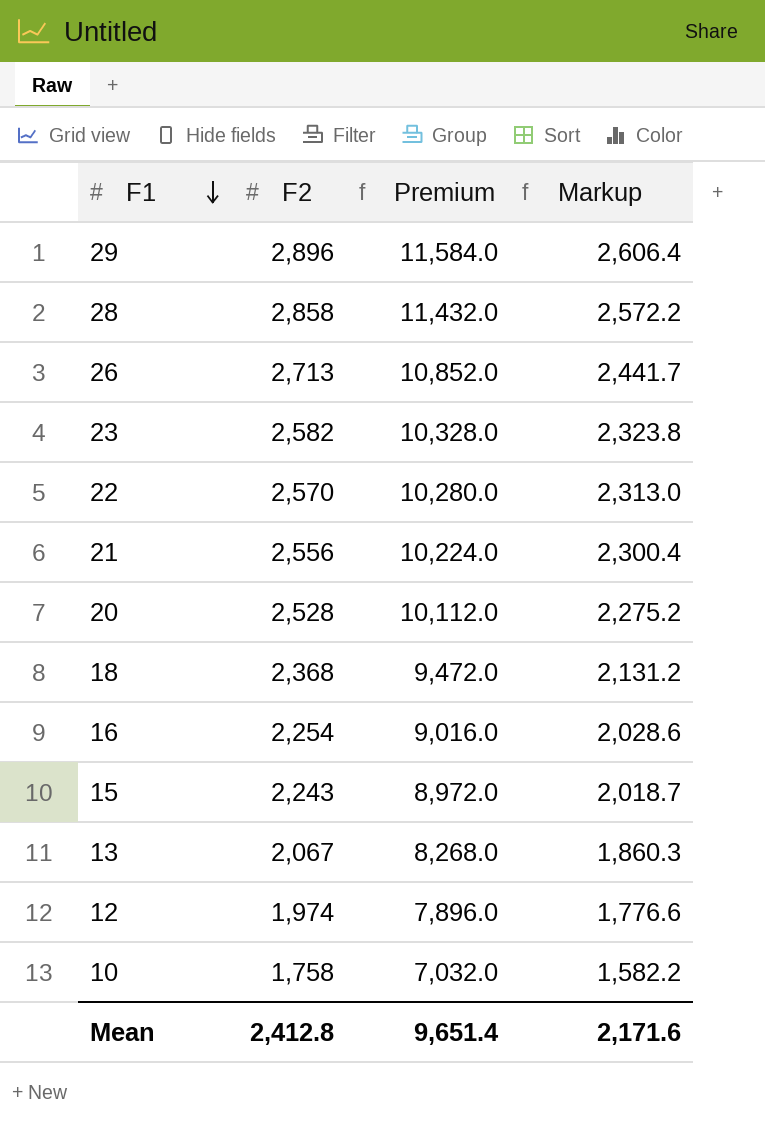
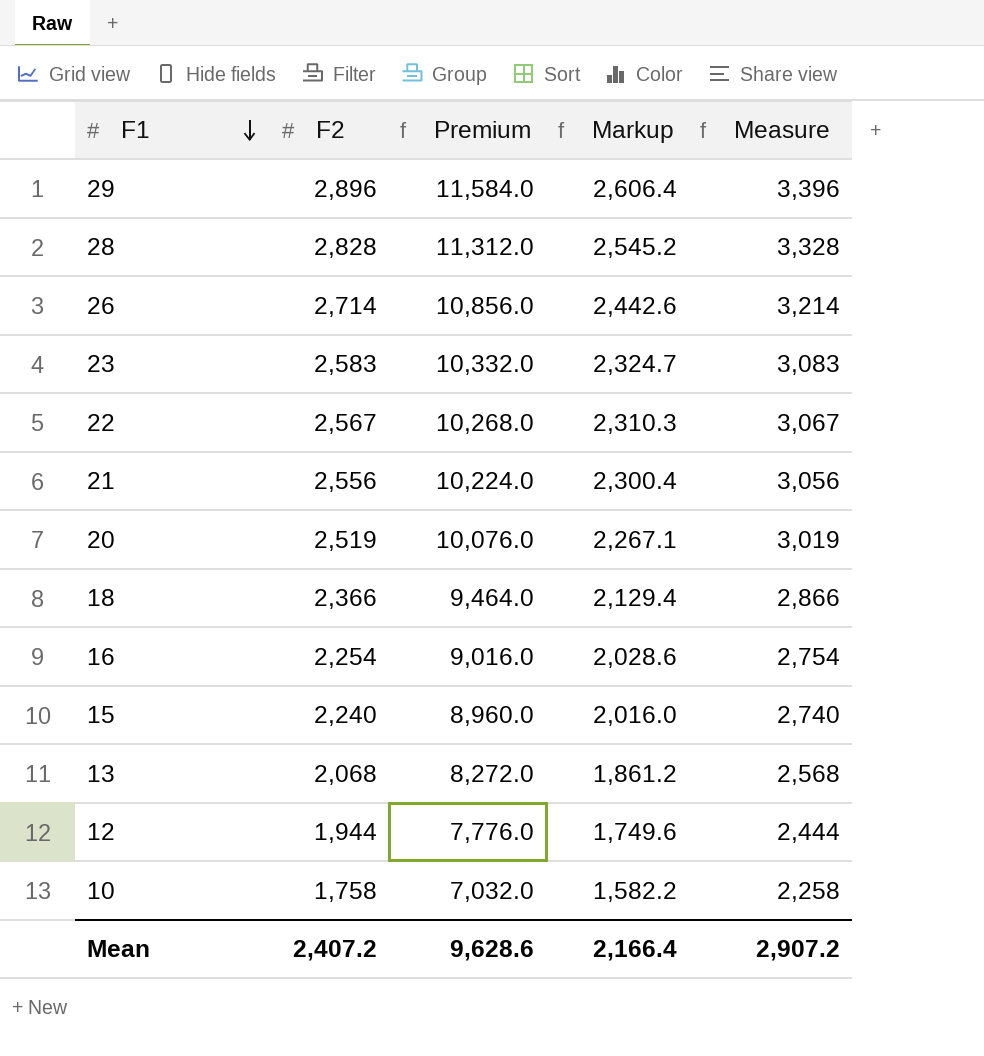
column Measure | formula: none -> [F2] + 500
28 | F2: 2,858 -> 2,828
28 | Premium: 11,432.0 -> 11,312.0
28 | Markup: 2,572.2 -> 2,545.2
26 | F2: 2,713 -> 2,714
26 | Premium: 10,852.0 -> 10,856.0
26 | Markup: 2,441.7 -> 2,442.6
23 | F2: 2,582 -> 2,583
23 | Premium: 10,328.0 -> 10,332.0
23 | Markup: 2,323.8 -> 2,324.7
22 | F2: 2,570 -> 2,567
22 | Premium: 10,280.0 -> 10,268.0
22 | Markup: 2,313.0 -> 2,310.3
20 | F2: 2,528 -> 2,519
20 | Premium: 10,112.0 -> 10,076.0
20 | Markup: 2,275.2 -> 2,267.1
18 | F2: 2,368 -> 2,366
18 | Premium: 9,472.0 -> 9,464.0
18 | Markup: 2,131.2 -> 2,129.4
15 | F2: 2,243 -> 2,240
15 | Premium: 8,972.0 -> 8,960.0
15 | Markup: 2,018.7 -> 2,016.0
13 | F2: 2,067 -> 2,068
13 | Premium: 8,268.0 -> 8,272.0
13 | Markup: 1,860.3 -> 1,861.2
12 | F2: 1,974 -> 1,944
12 | Premium: 7,896.0 -> 7,776.0
12 | Markup: 1,776.6 -> 1,749.6
Mean | F2: 2,412.8 -> 2,407.2
Mean | Premium: 9,651.4 -> 9,628.6
Mean | Markup: 2,171.6 -> 2,166.4

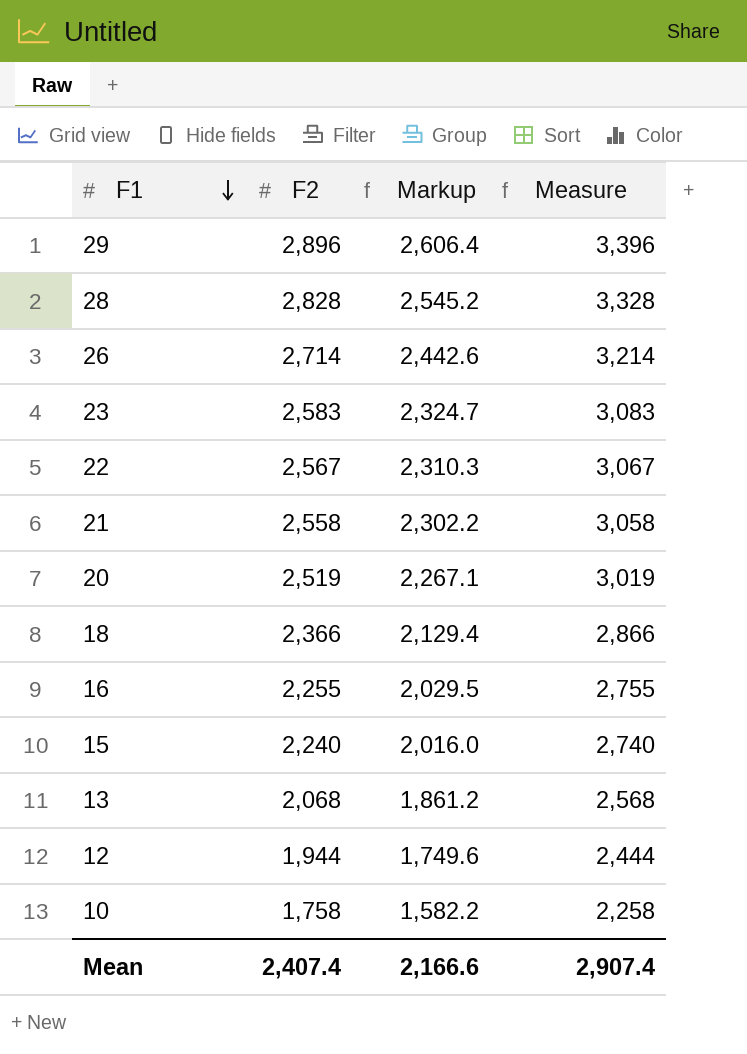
column Premium | formula: [F2] * 4 -> none
21 | F2: 2,556 -> 2,558
21 | Markup: 2,300.4 -> 2,302.2
21 | Measure: 3,056 -> 3,058
16 | F2: 2,254 -> 2,255
16 | Markup: 2,028.6 -> 2,029.5
16 | Measure: 2,754 -> 2,755
Mean | F2: 2,407.2 -> 2,407.4
Mean | Markup: 2,166.4 -> 2,166.6
Mean | Measure: 2,907.2 -> 2,907.4

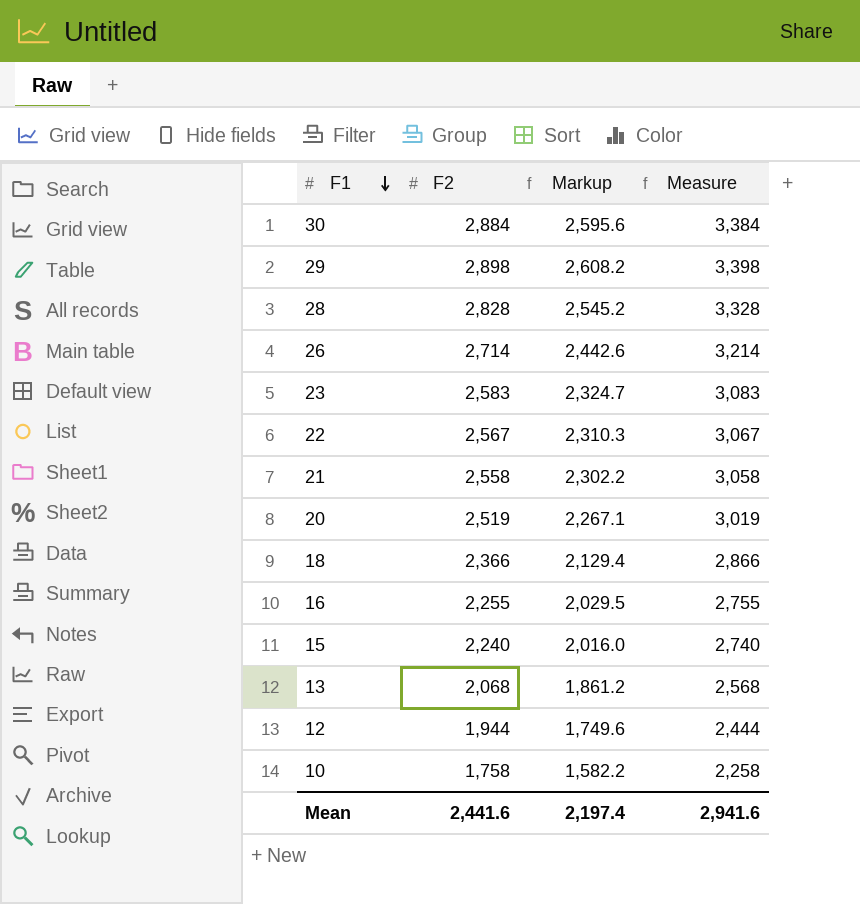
row 30: none -> 2,884 | 2,595.6 | 3,384
29 | F2: 2,896 -> 2,898
29 | Markup: 2,606.4 -> 2,608.2
29 | Measure: 3,396 -> 3,398
Mean | F2: 2,407.4 -> 2,441.6
Mean | Markup: 2,166.6 -> 2,197.4
Mean | Measure: 2,907.4 -> 2,941.6

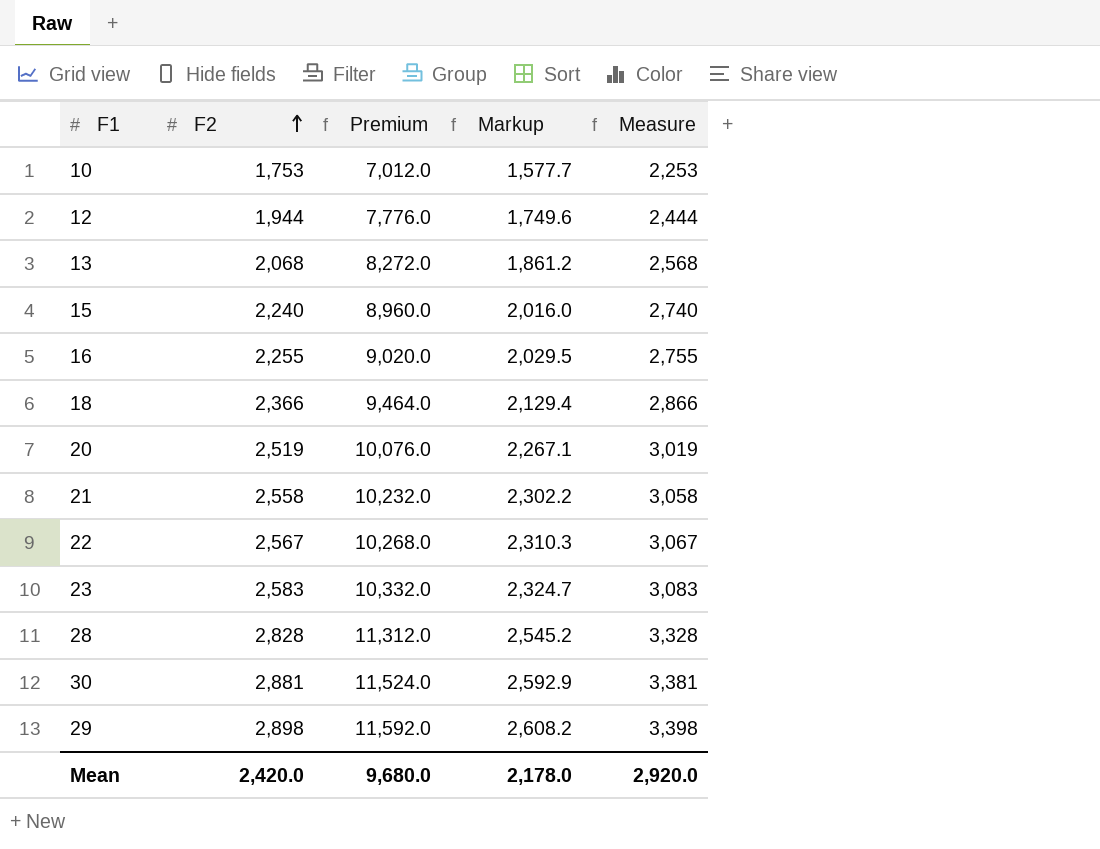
row order: F1 descending -> F2 ascending
column Premium | formula: none -> [F2] * 4
row 26: 2,714 | 2,442.6 | 3,214 -> none
10 | F2: 1,758 -> 1,753
10 | Markup: 1,582.2 -> 1,577.7
10 | Measure: 2,258 -> 2,253
30 | F2: 2,884 -> 2,881
30 | Markup: 2,595.6 -> 2,592.9
30 | Measure: 3,384 -> 3,381
Mean | F2: 2,441.6 -> 2,420.0
Mean | Markup: 2,197.4 -> 2,178.0
Mean | Measure: 2,941.6 -> 2,920.0

